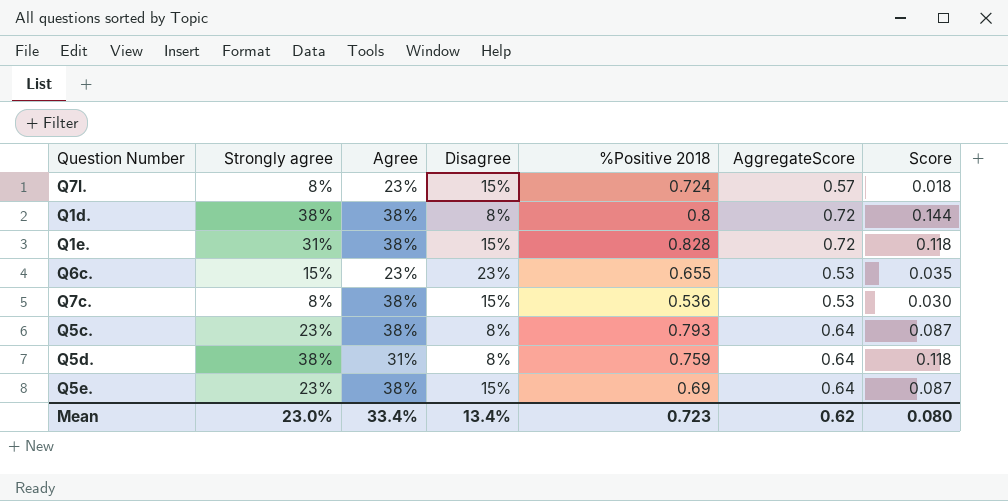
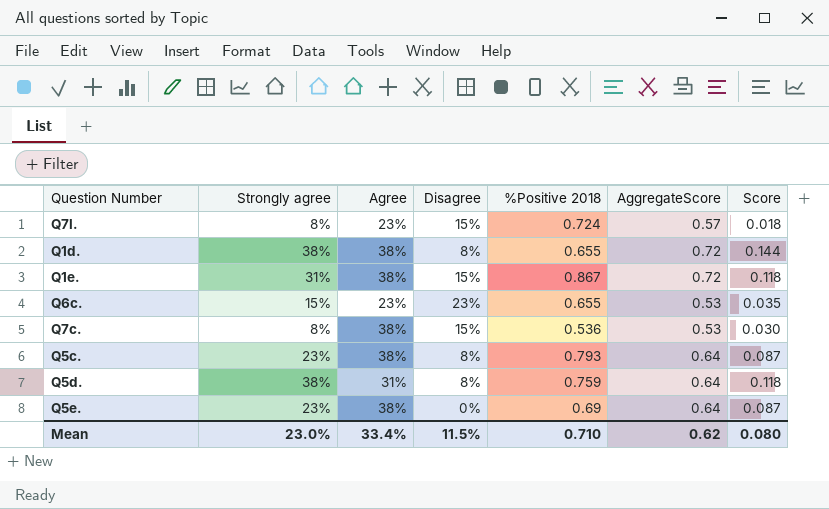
Q1d. | %Positive 2018: 0.8 -> 0.655
Q1e. | %Positive 2018: 0.828 -> 0.867
Q5e. | Disagree: 15% -> 0%
Mean | Disagree: 13.4% -> 11.5%
Mean | %Positive 2018: 0.723 -> 0.710

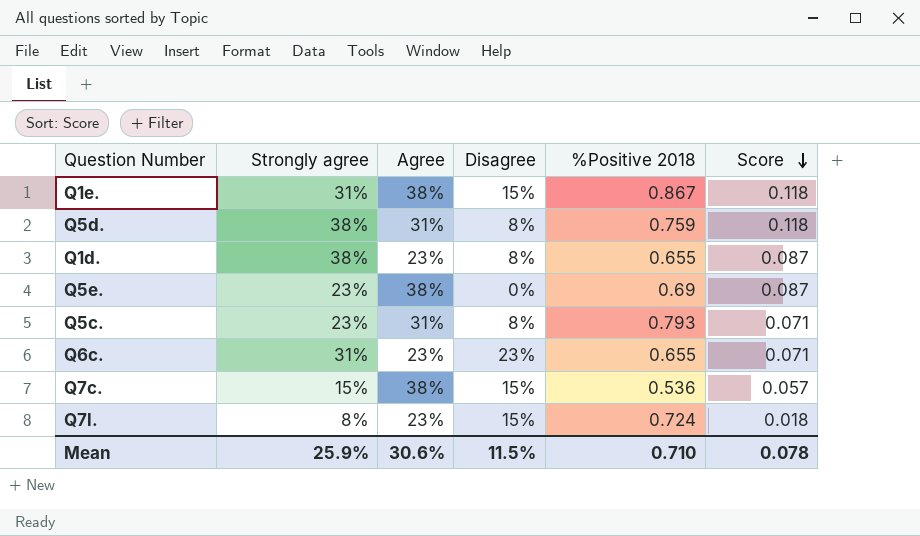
row order: none -> Score descending
column AggregateScore | position: 6 -> none
Q1d. | Agree: 38% -> 23%
Q1d. | Score: 0.144 -> 0.087
Q5c. | Agree: 38% -> 31%
Q5c. | Score: 0.087 -> 0.071
Q6c. | Strongly agree: 15% -> 31%
Q6c. | Score: 0.035 -> 0.071
Q7c. | Strongly agree: 8% -> 15%
Q7c. | Score: 0.030 -> 0.057
Mean | Strongly agree: 23.0% -> 25.9%
Mean | Agree: 33.4% -> 30.6%
Mean | Score: 0.080 -> 0.078

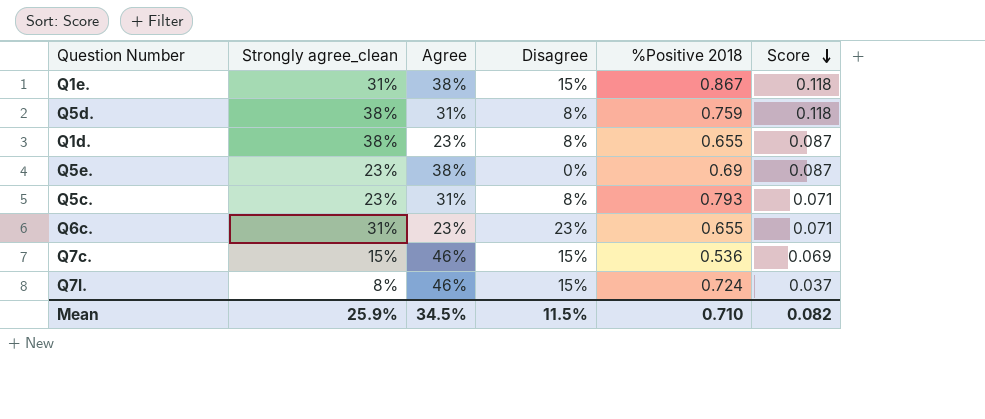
column name: Strongly agree -> Strongly agree_clean
Q7c. | Agree: 38% -> 46%
Q7c. | Score: 0.057 -> 0.069
Q7l. | Agree: 23% -> 46%
Q7l. | Score: 0.018 -> 0.037
Mean | Agree: 30.6% -> 34.5%
Mean | Score: 0.078 -> 0.082

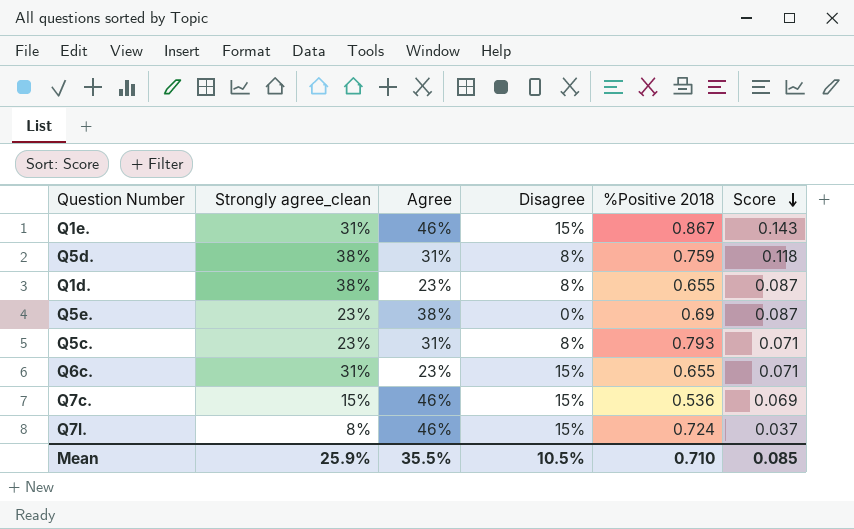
Q1e. | Agree: 38% -> 46%
Q1e. | Score: 0.118 -> 0.143
Q6c. | Disagree: 23% -> 15%
Mean | Agree: 34.5% -> 35.5%
Mean | Disagree: 11.5% -> 10.5%
Mean | Score: 0.082 -> 0.085

